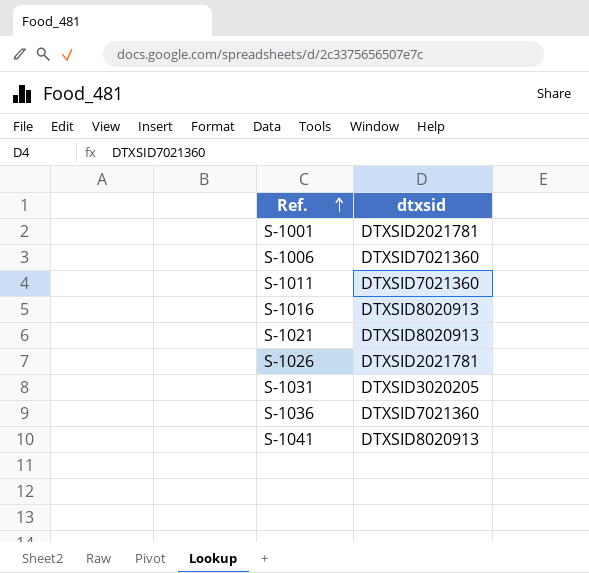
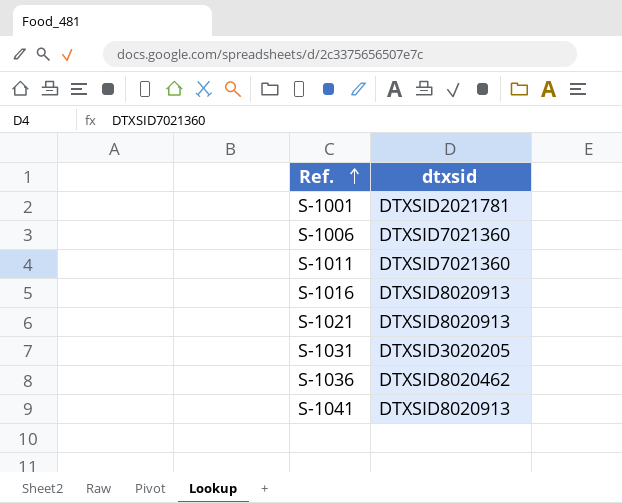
row S-1026: DTXSID2021781 -> none
S-1036 | dtxsid: DTXSID7021360 -> DTXSID8020462

